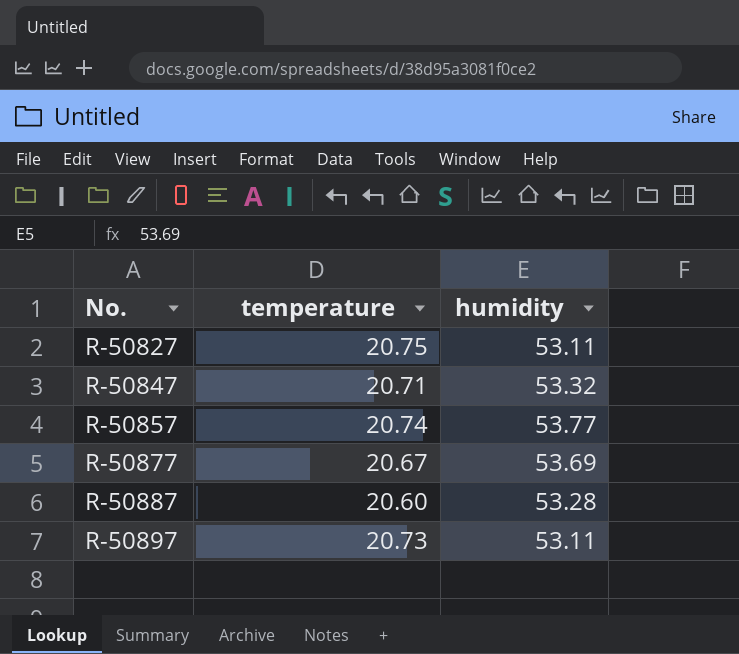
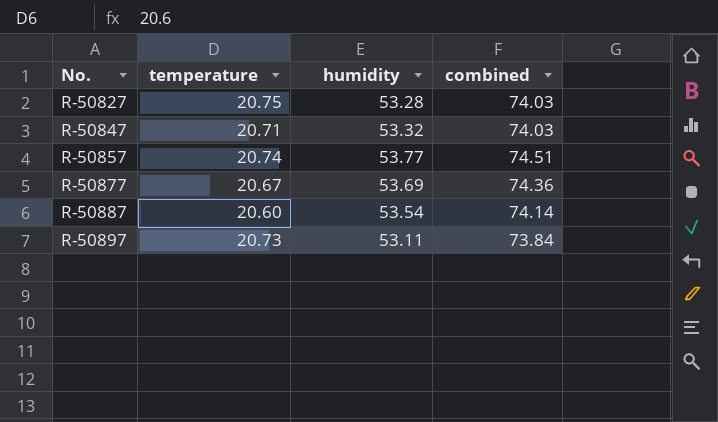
column combined | formula: none -> [temperature] + [humidity]
R-50827 | humidity: 53.11 -> 53.28
R-50887 | humidity: 53.28 -> 53.54

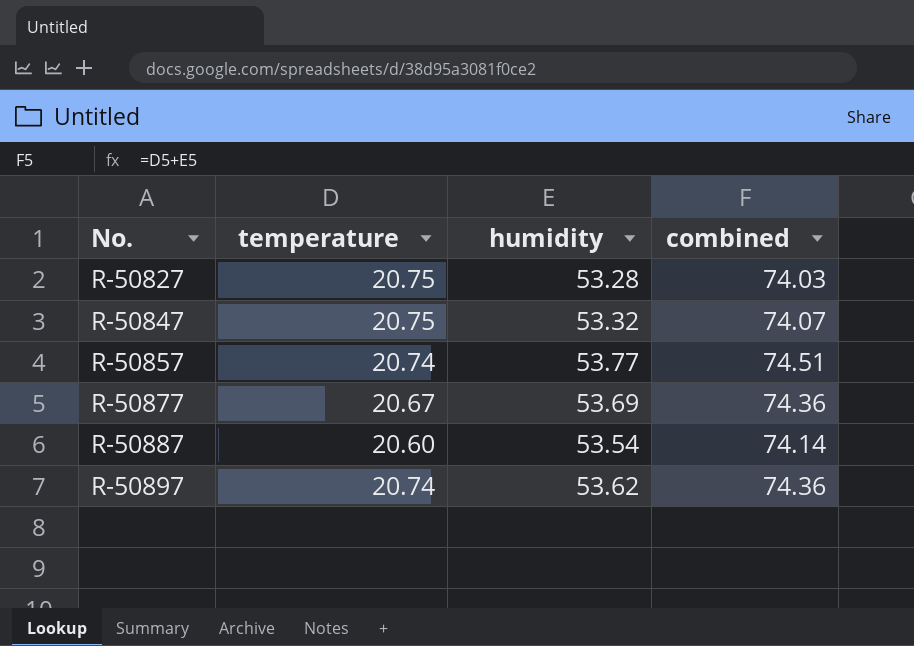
R-50847 | temperature: 20.71 -> 20.75
R-50847 | combined: 74.03 -> 74.07
R-50897 | temperature: 20.73 -> 20.74
R-50897 | humidity: 53.11 -> 53.62
R-50897 | combined: 73.84 -> 74.36

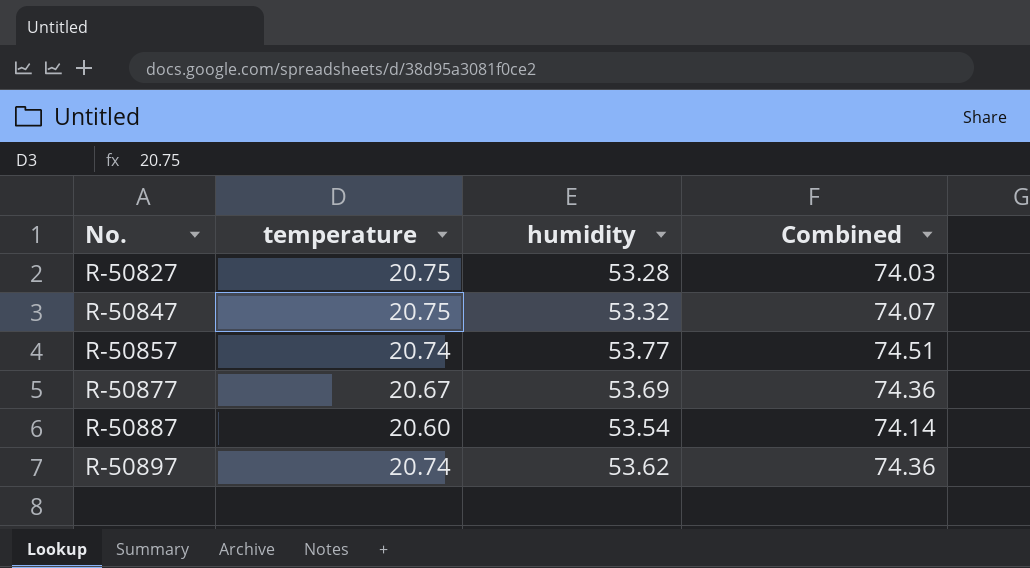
column name: combined -> Combined

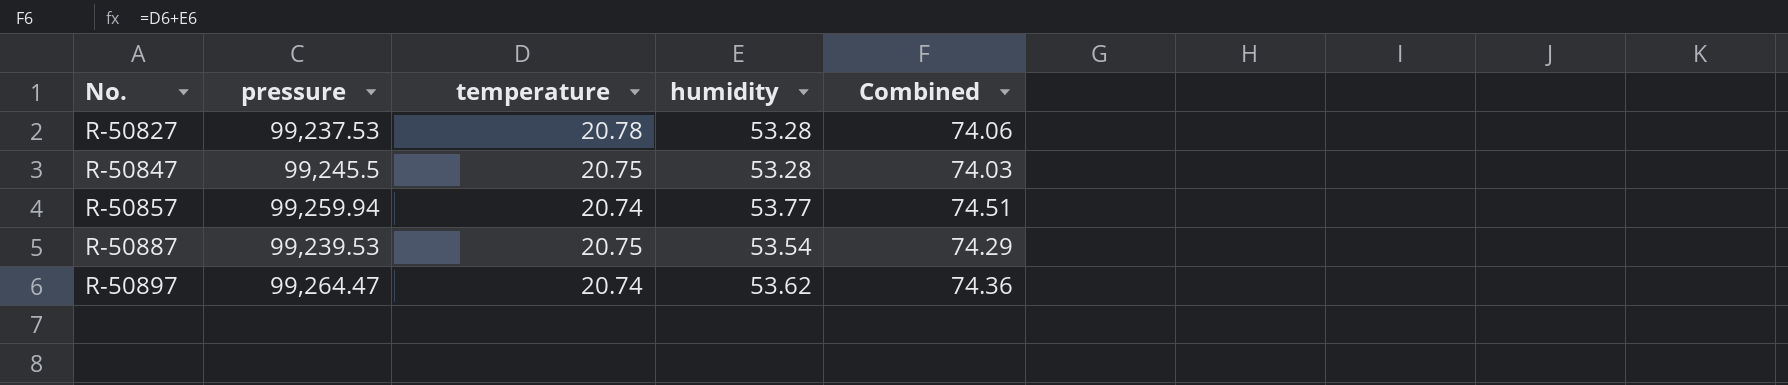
column pressure | position: none -> 2
row R-50877: 20.67 | 53.69 | 74.36 -> none
R-50827 | temperature: 20.75 -> 20.78
R-50827 | Combined: 74.03 -> 74.06
R-50847 | humidity: 53.32 -> 53.28
R-50847 | Combined: 74.07 -> 74.03
R-50887 | temperature: 20.60 -> 20.75
R-50887 | Combined: 74.14 -> 74.29

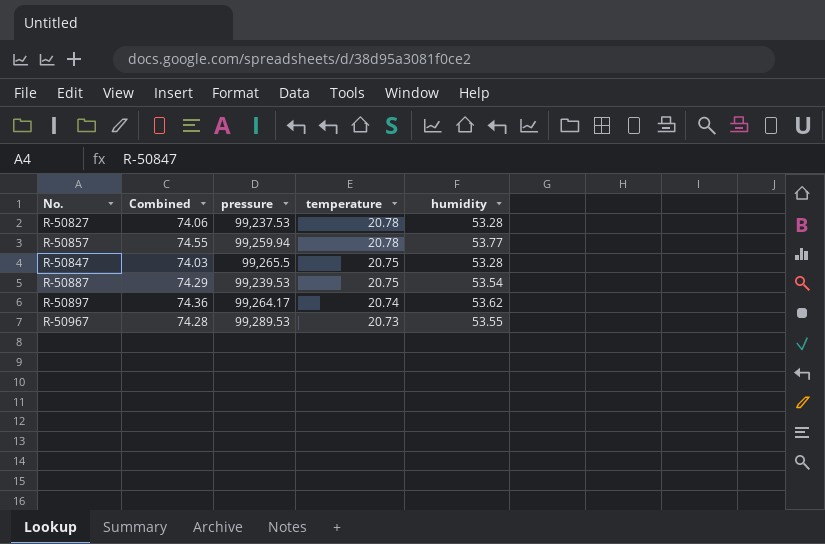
row order: No. ascending -> temperature descending
column Combined | position: 5 -> 2
R-50857 | Combined: 74.51 -> 74.55
R-50857 | temperature: 20.74 -> 20.78
R-50847 | pressure: 99,245.5 -> 99,265.5
R-50897 | pressure: 99,264.47 -> 99,264.17
row R-50967: none -> 74.28 | 99,289.53 | 20.73 | 53.55

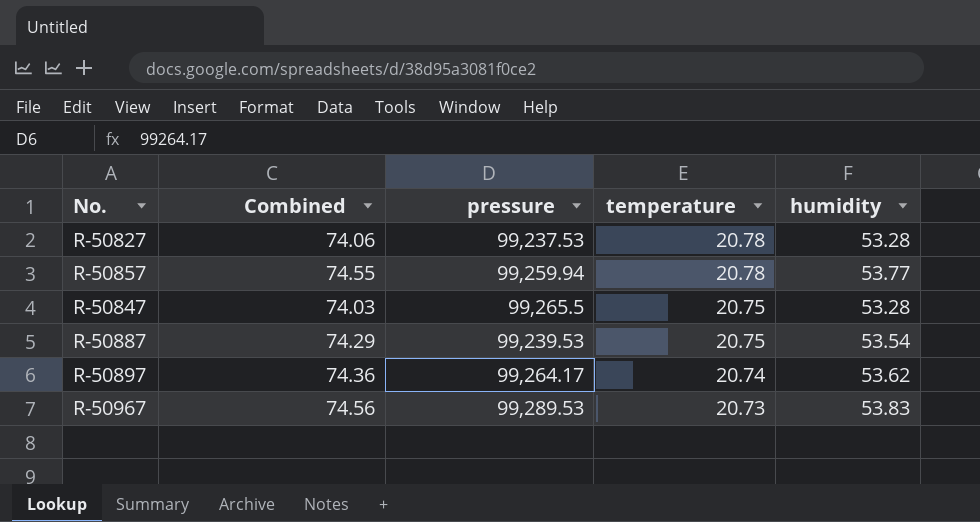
R-50967 | Combined: 74.28 -> 74.56
R-50967 | humidity: 53.55 -> 53.83

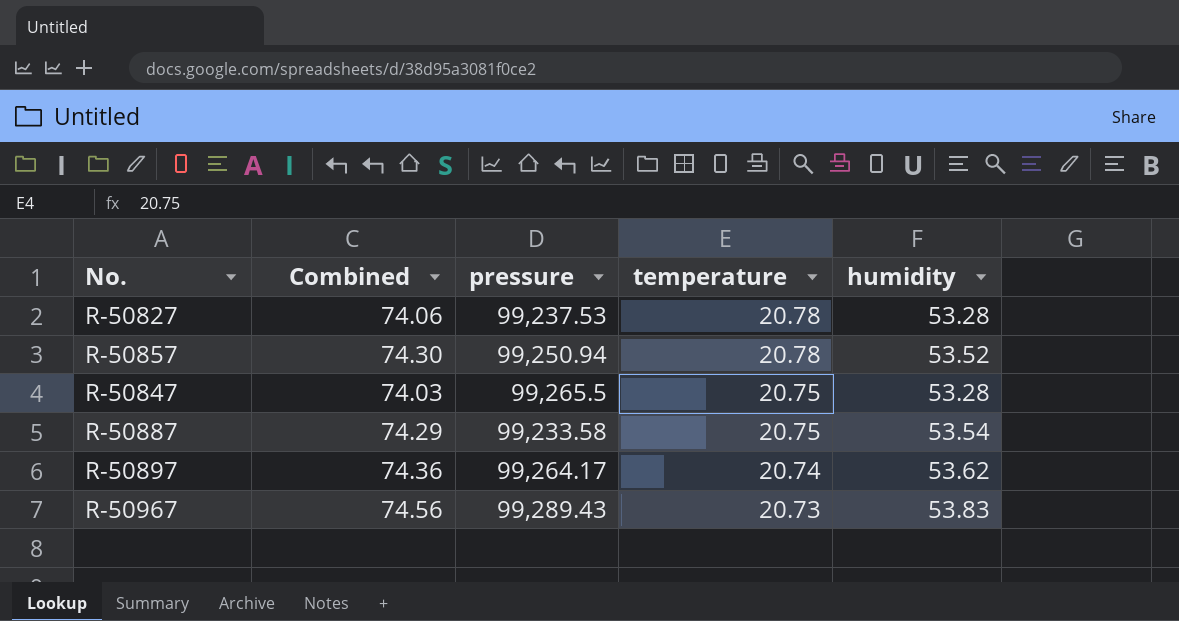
R-50857 | Combined: 74.55 -> 74.30
R-50857 | pressure: 99,259.94 -> 99,250.94
R-50857 | humidity: 53.77 -> 53.52
R-50887 | pressure: 99,239.53 -> 99,233.58
R-50967 | pressure: 99,289.53 -> 99,289.43

